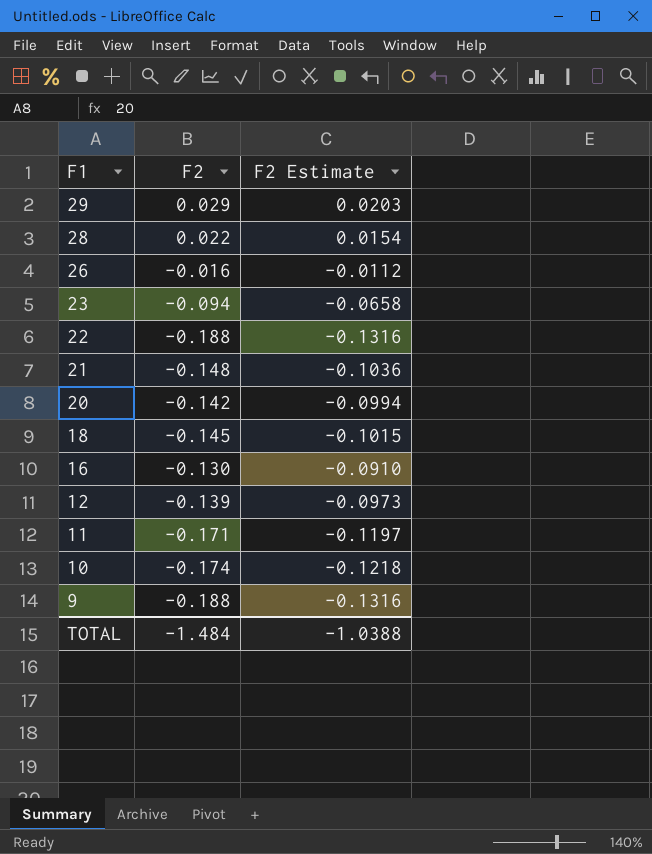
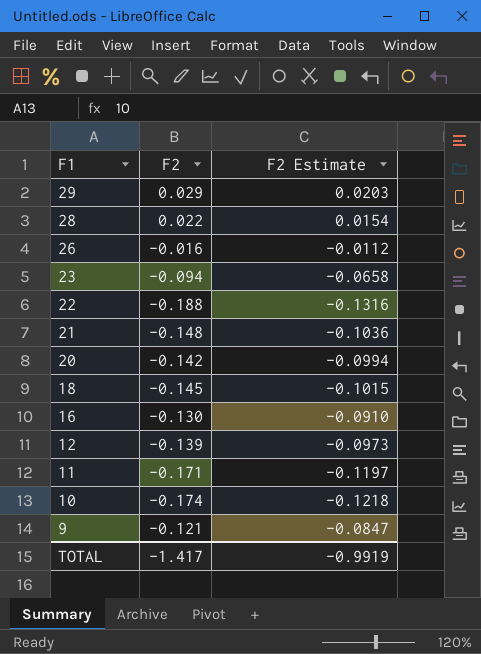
9 | F2: -0.188 -> -0.121
9 | F2 Estimate: -0.1316 -> -0.0847
TOTAL | F2: -1.484 -> -1.417
TOTAL | F2 Estimate: -1.0388 -> -0.9919

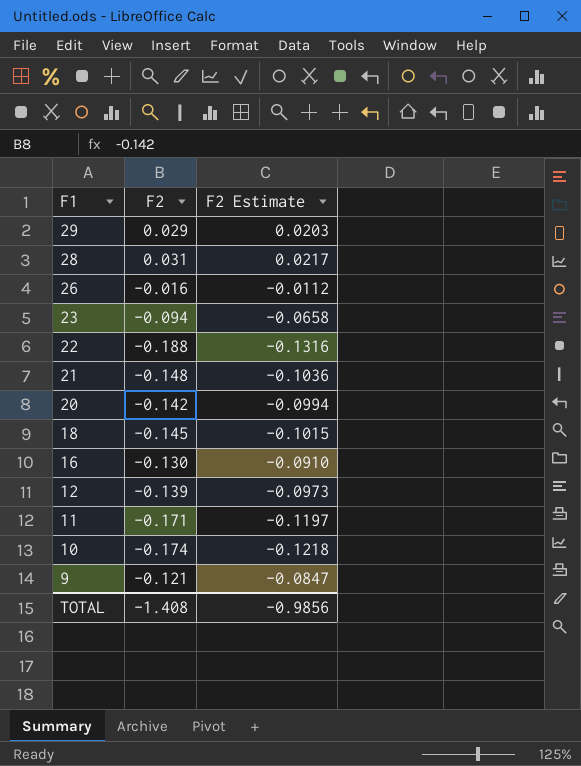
28 | F2: 0.022 -> 0.031
28 | F2 Estimate: 0.0154 -> 0.0217
TOTAL | F2: -1.417 -> -1.408
TOTAL | F2 Estimate: -0.9919 -> -0.9856

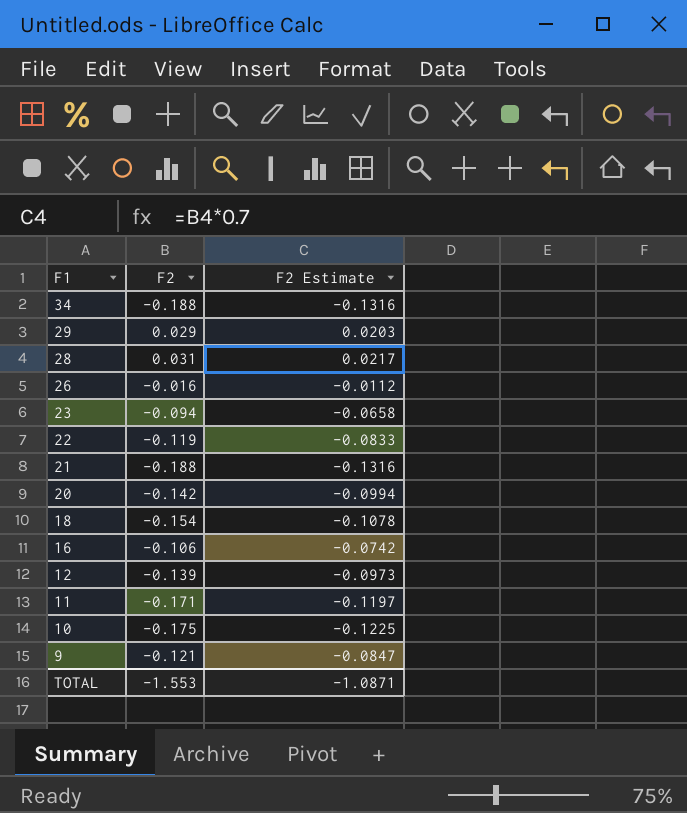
row 34: none -> -0.188 | -0.1316
22 | F2: -0.188 -> -0.119
22 | F2 Estimate: -0.1316 -> -0.0833
21 | F2: -0.148 -> -0.188
21 | F2 Estimate: -0.1036 -> -0.1316
18 | F2: -0.145 -> -0.154
18 | F2 Estimate: -0.1015 -> -0.1078
16 | F2: -0.130 -> -0.106
16 | F2 Estimate: -0.0910 -> -0.0742
10 | F2: -0.174 -> -0.175
10 | F2 Estimate: -0.1218 -> -0.1225
TOTAL | F2: -1.408 -> -1.553
TOTAL | F2 Estimate: -0.9856 -> -1.0871

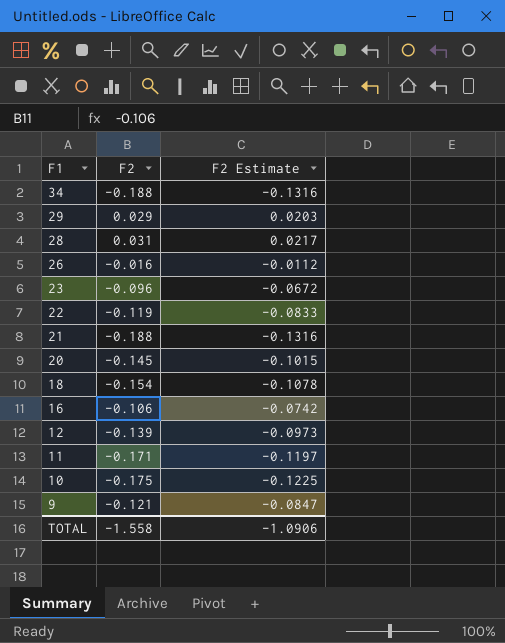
23 | F2: -0.094 -> -0.096
23 | F2 Estimate: -0.0658 -> -0.0672
20 | F2: -0.142 -> -0.145
20 | F2 Estimate: -0.0994 -> -0.1015
TOTAL | F2: -1.553 -> -1.558
TOTAL | F2 Estimate: -1.0871 -> -1.0906

